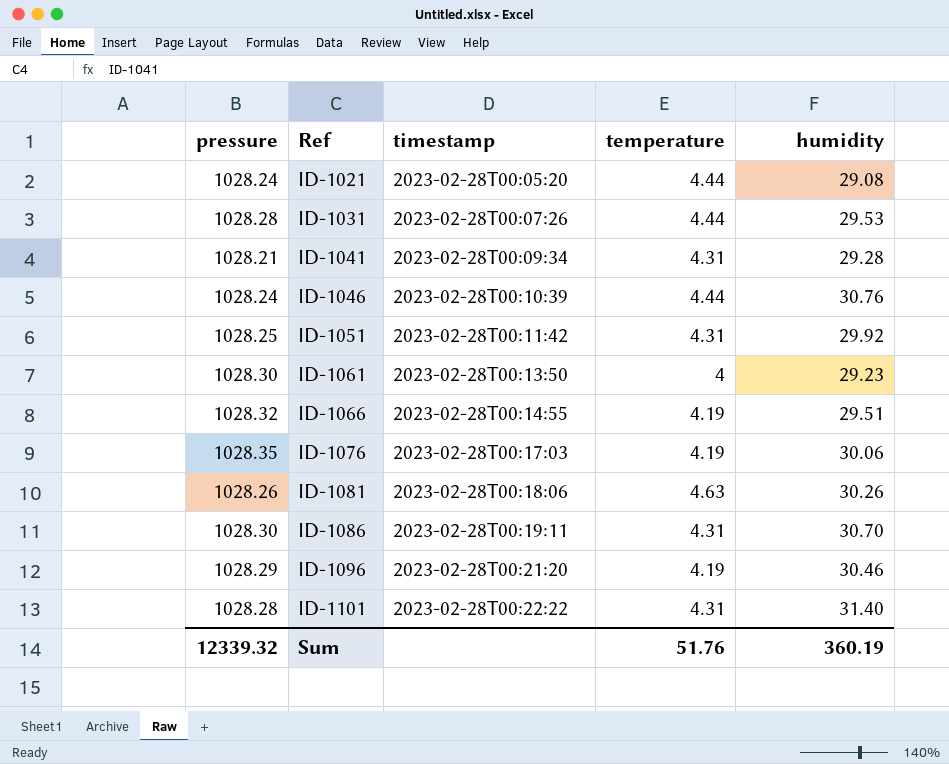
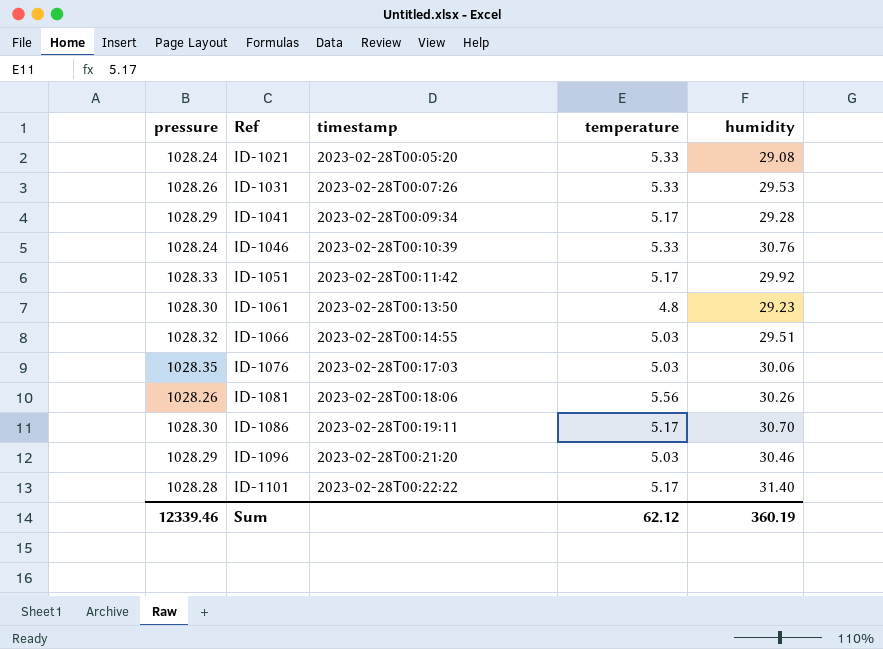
ID-1021 | temperature: 4.44 -> 5.33
ID-1031 | pressure: 1028.28 -> 1028.26
ID-1031 | temperature: 4.44 -> 5.33
ID-1041 | pressure: 1028.21 -> 1028.29
ID-1041 | temperature: 4.31 -> 5.17
ID-1046 | temperature: 4.44 -> 5.33
ID-1051 | pressure: 1028.25 -> 1028.33
ID-1051 | temperature: 4.31 -> 5.17
ID-1061 | temperature: 4 -> 4.8
ID-1066 | temperature: 4.19 -> 5.03
ID-1076 | temperature: 4.19 -> 5.03
ID-1081 | temperature: 4.63 -> 5.56
ID-1086 | temperature: 4.31 -> 5.17
ID-1096 | temperature: 4.19 -> 5.03
ID-1101 | temperature: 4.31 -> 5.17
Sum | pressure: 12339.32 -> 12339.46
Sum | temperature: 51.76 -> 62.12

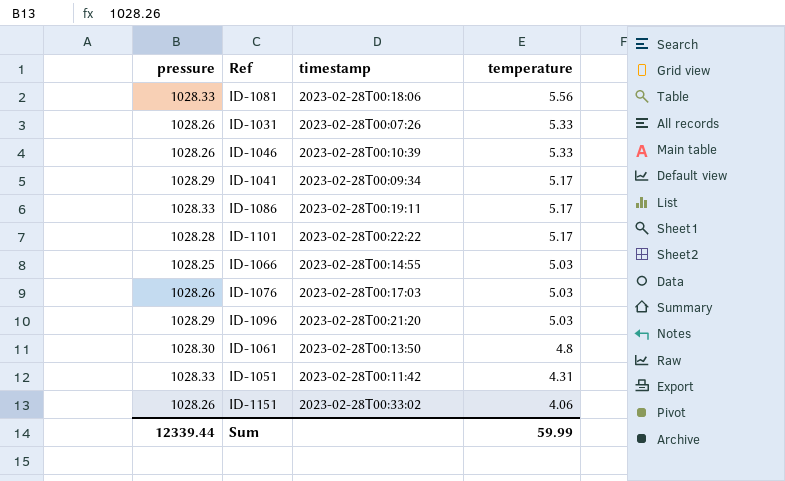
row order: Ref ascending -> temperature descending
column humidity | position: 5 -> none
row ID-1021: 1028.24 | 2023-02-28T00:05:20 | 5.33 | 29.08 -> none
ID-1081 | pressure: 1028.26 -> 1028.33
ID-1046 | pressure: 1028.24 -> 1028.26
ID-1086 | pressure: 1028.30 -> 1028.33
ID-1066 | pressure: 1028.32 -> 1028.25
ID-1076 | pressure: 1028.35 -> 1028.26
ID-1051 | temperature: 5.17 -> 4.31
row ID-1151: none -> 1028.26 | 2023-02-28T00:33:02 | 4.06
Sum | pressure: 12339.46 -> 12339.44
Sum | temperature: 62.12 -> 59.99

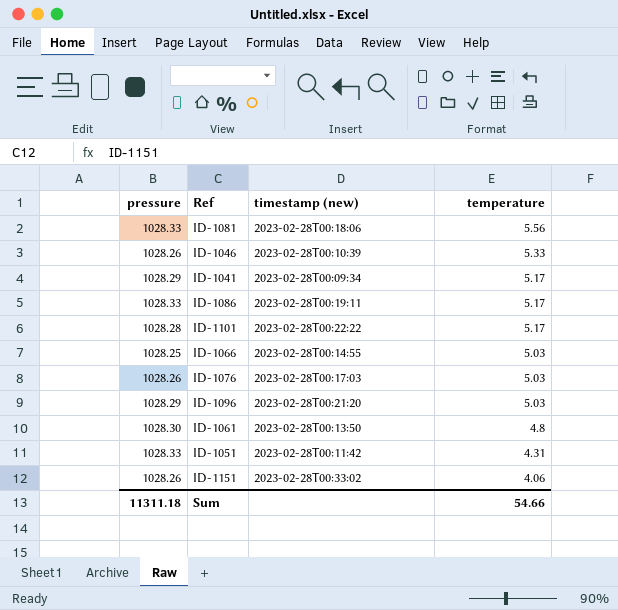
column name: timestamp -> timestamp (new)
row ID-1031: 1028.26 | 2023-02-28T00:07:26 | 5.33 -> none
Sum | pressure: 12339.44 -> 11311.18
Sum | temperature: 59.99 -> 54.66

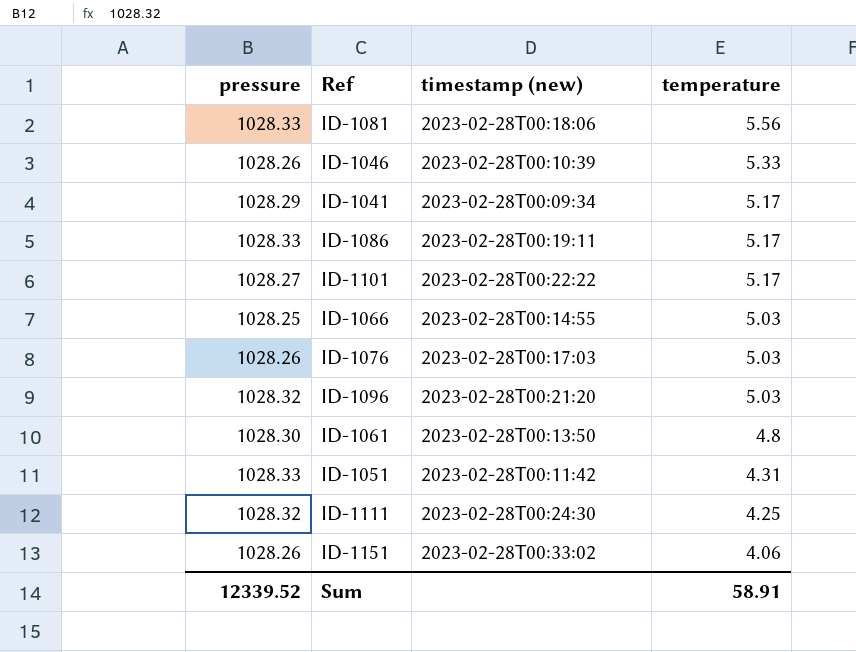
ID-1101 | pressure: 1028.28 -> 1028.27
ID-1096 | pressure: 1028.29 -> 1028.32
row ID-1111: none -> 1028.32 | 2023-02-28T00:24:30 | 4.25
Sum | pressure: 11311.18 -> 12339.52
Sum | temperature: 54.66 -> 58.91

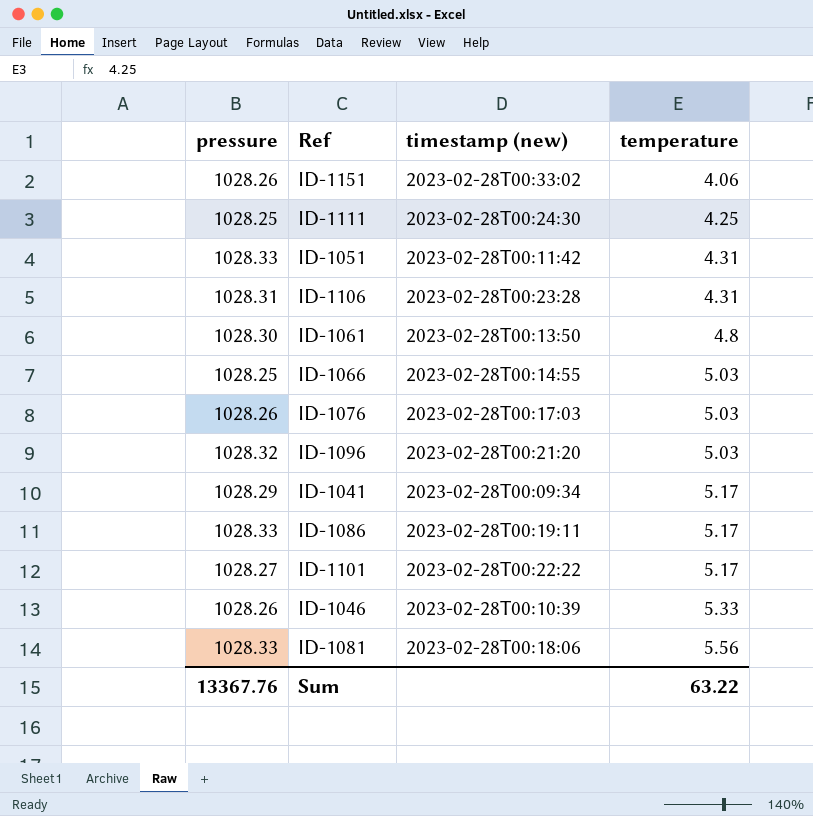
row order: temperature descending -> temperature ascending
ID-1111 | pressure: 1028.32 -> 1028.25
row ID-1106: none -> 1028.31 | 2023-02-28T00:23:28 | 4.31
Sum | pressure: 12339.52 -> 13367.76
Sum | temperature: 58.91 -> 63.22

